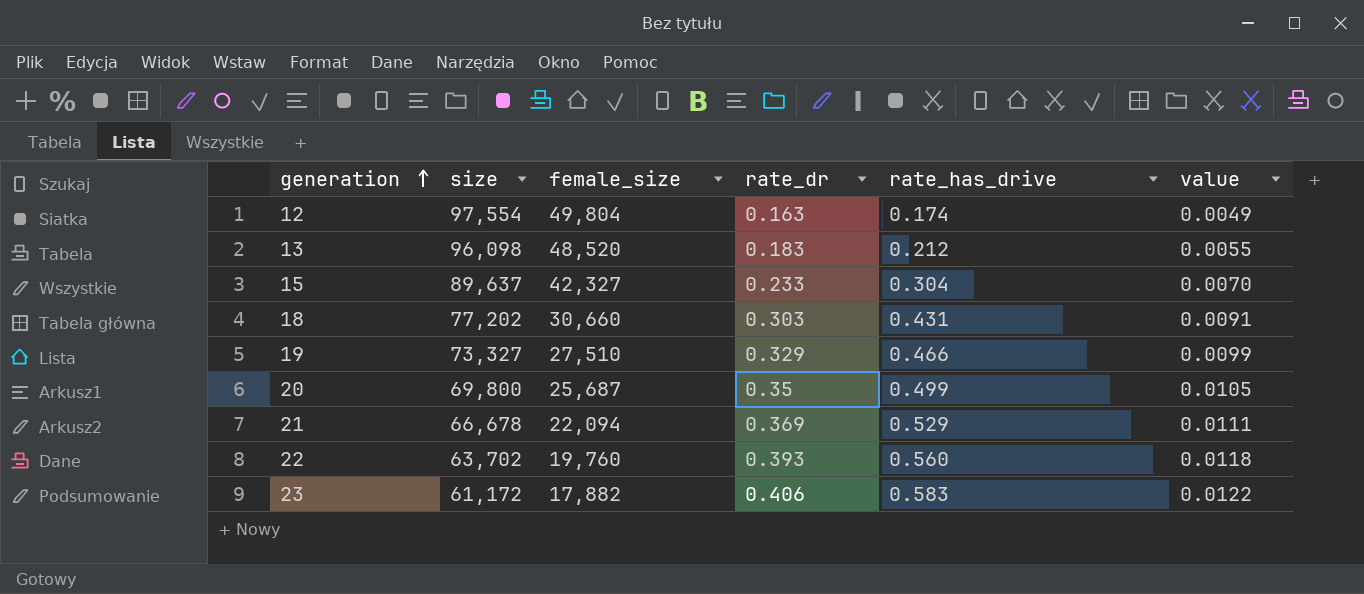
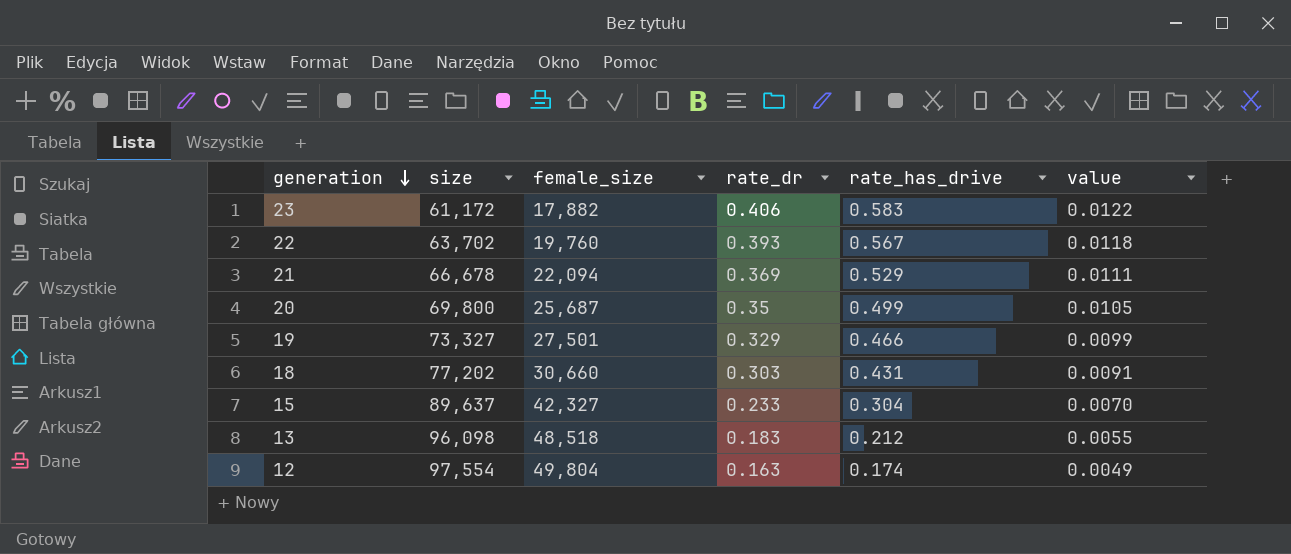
row order: generation ascending -> generation descending
22 | rate_has_drive: 0.560 -> 0.567
19 | female_size: 27,510 -> 27,501
13 | female_size: 48,520 -> 48,518

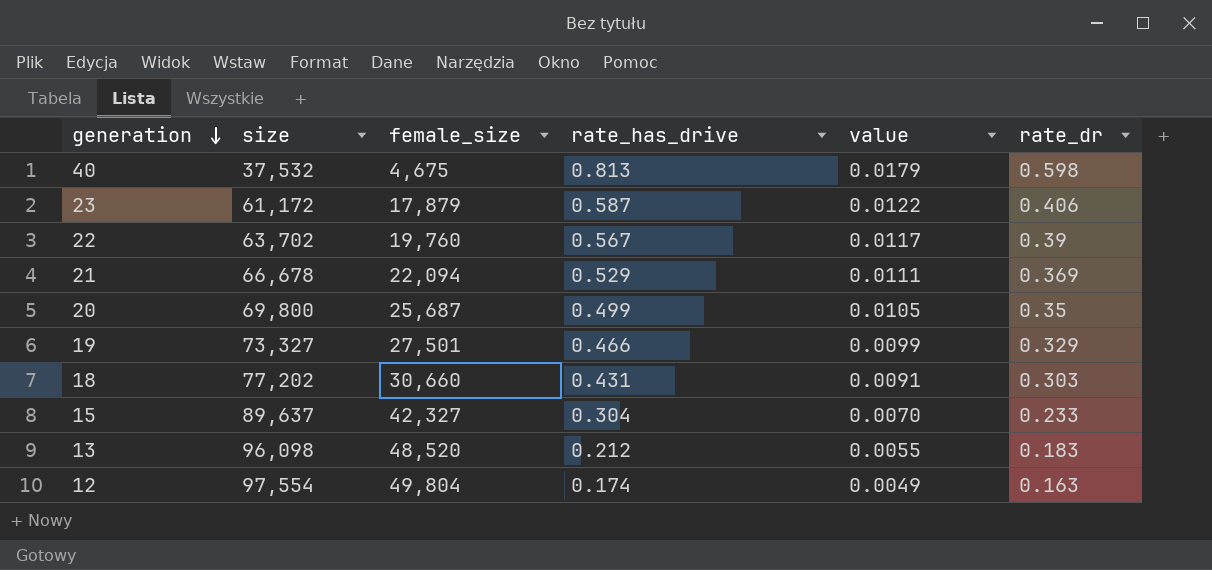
column rate_dr | position: 4 -> 6
row 40: none -> 37,532 | 4,675 | 0.813 | 0.0179 | 0.598
23 | female_size: 17,882 -> 17,879
23 | rate_has_drive: 0.583 -> 0.587
22 | value: 0.0118 -> 0.0117
22 | rate_dr: 0.393 -> 0.39
13 | female_size: 48,518 -> 48,520

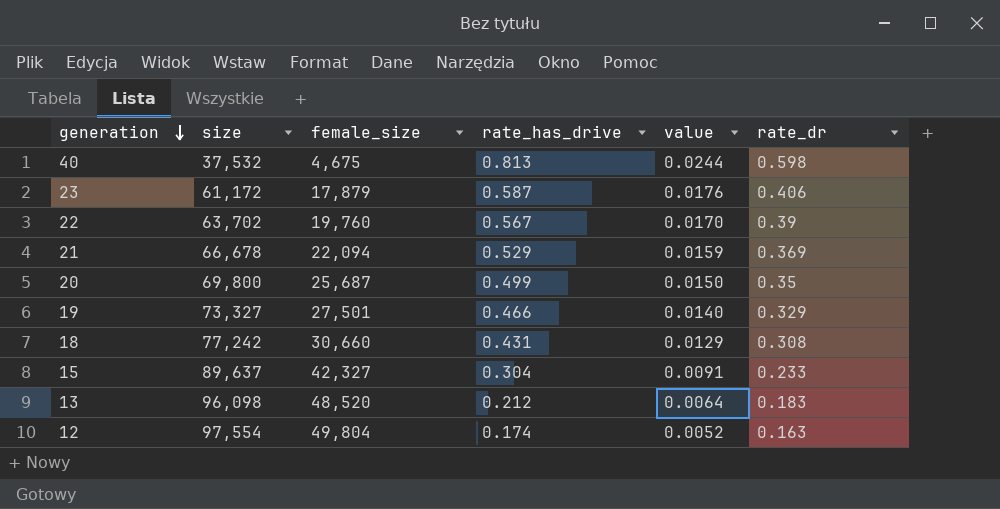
column value | formula: [rate_dr] * 0.03 -> [rate_has_drive] * 0.03
18 | size: 77,202 -> 77,242
18 | rate_dr: 0.303 -> 0.308

